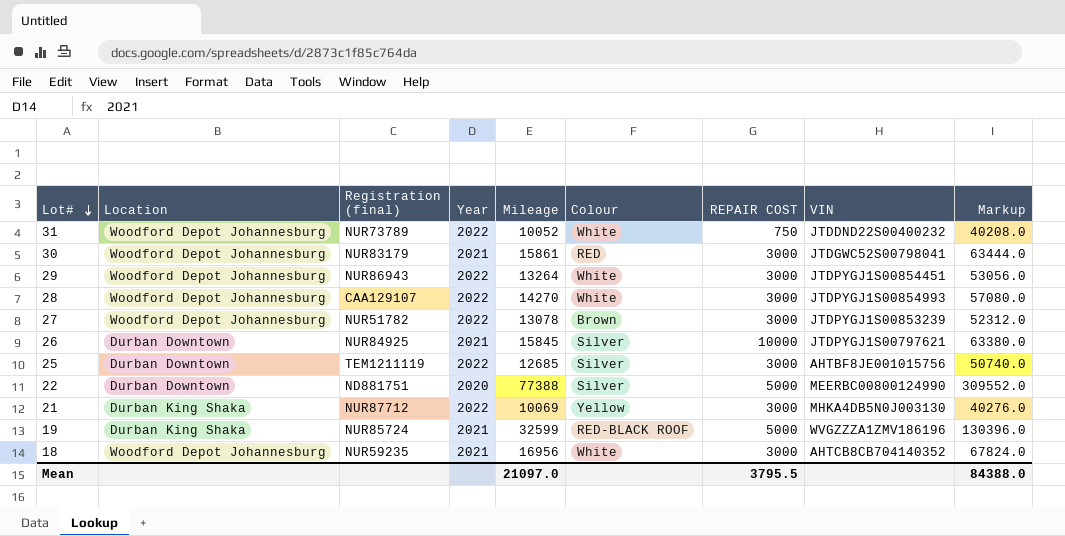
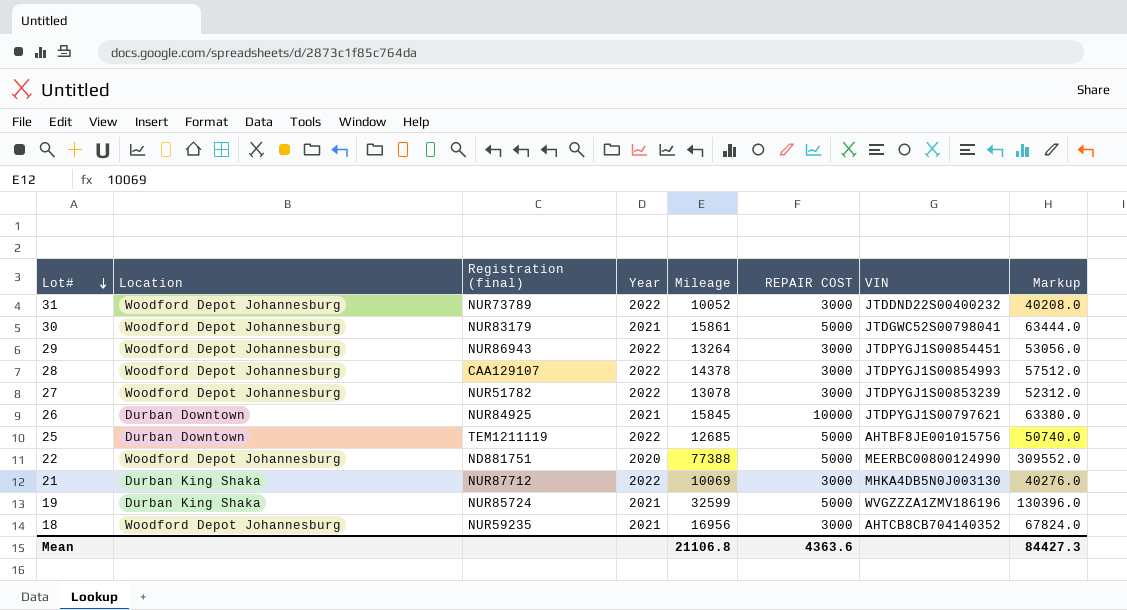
column Colour | position: 6 -> none
31 | REPAIR COST: 750 -> 3000
30 | REPAIR COST: 3000 -> 5000
28 | Mileage: 14270 -> 14378
28 | Markup: 57080.0 -> 57512.0
25 | REPAIR COST: 3000 -> 5000
22 | Location: Durban Downtown -> Woodford Depot Johannesburg
Mean | Mileage: 21097.0 -> 21106.8
Mean | REPAIR COST: 3795.5 -> 4363.6
Mean | Markup: 84388.0 -> 84427.3

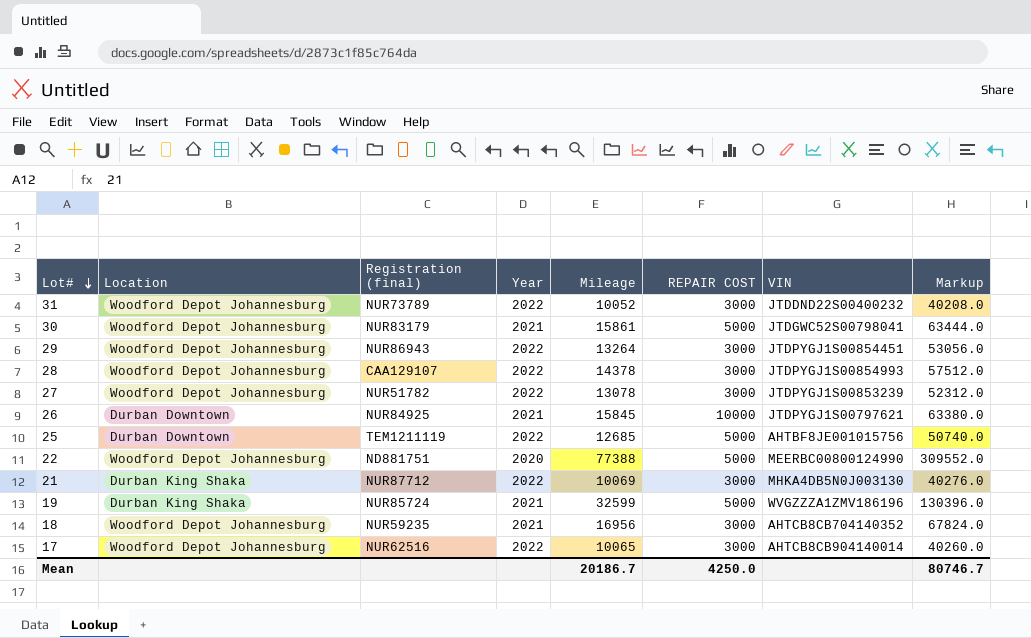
row 17: none -> Woodford Depot Johannesburg | NUR62516 | 2022 | 10065 | 3000 | AHTCB8CB904140014 | 40260.0
Mean | Mileage: 21106.8 -> 20186.7
Mean | REPAIR COST: 4363.6 -> 4250.0
Mean | Markup: 84427.3 -> 80746.7

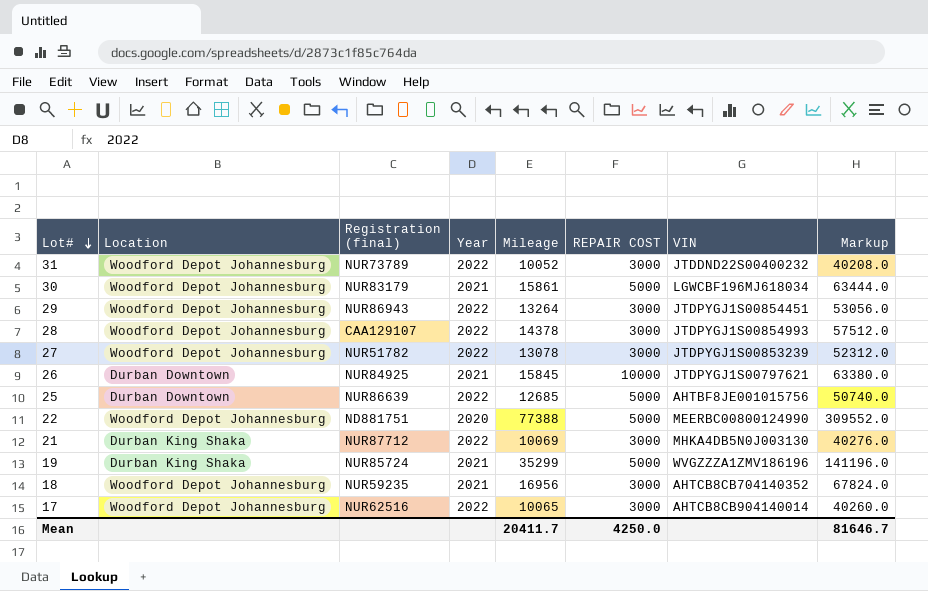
30 | VIN: JTDGWC52S00798041 -> LGWCBF196MJ618034
25 | Registration (final): TEM1211119 -> NUR86639
19 | Mileage: 32599 -> 35299
19 | Markup: 130396.0 -> 141196.0
Mean | Mileage: 20186.7 -> 20411.7
Mean | Markup: 80746.7 -> 81646.7

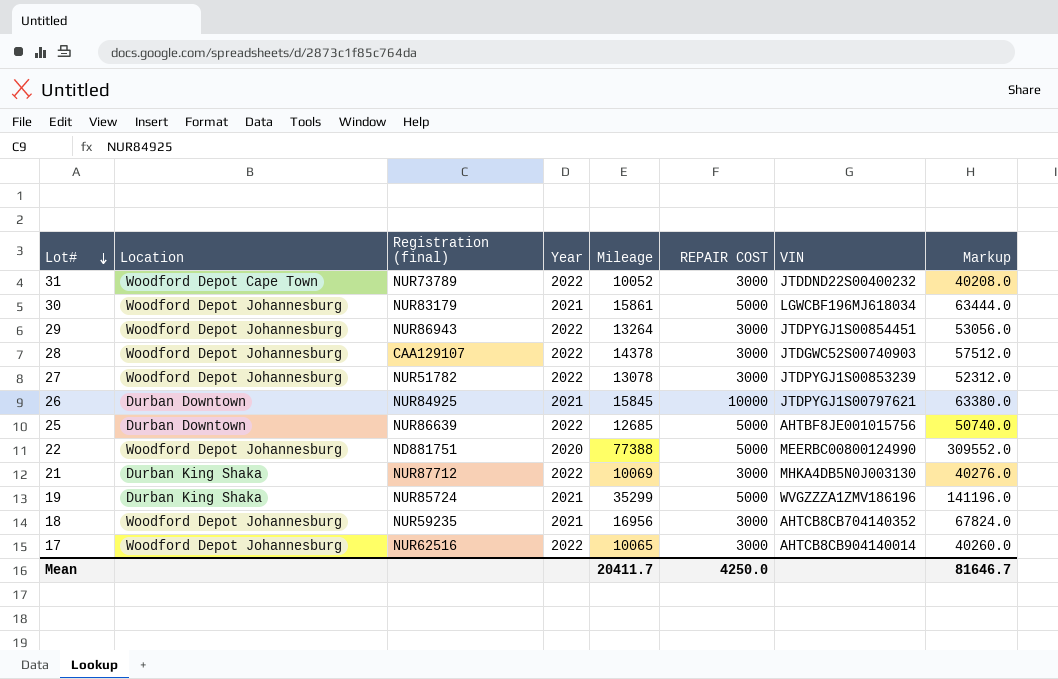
31 | Location: Woodford Depot Johannesburg -> Woodford Depot Cape Town
28 | VIN: JTDPYGJ1S00854993 -> JTDGWC52S00740903

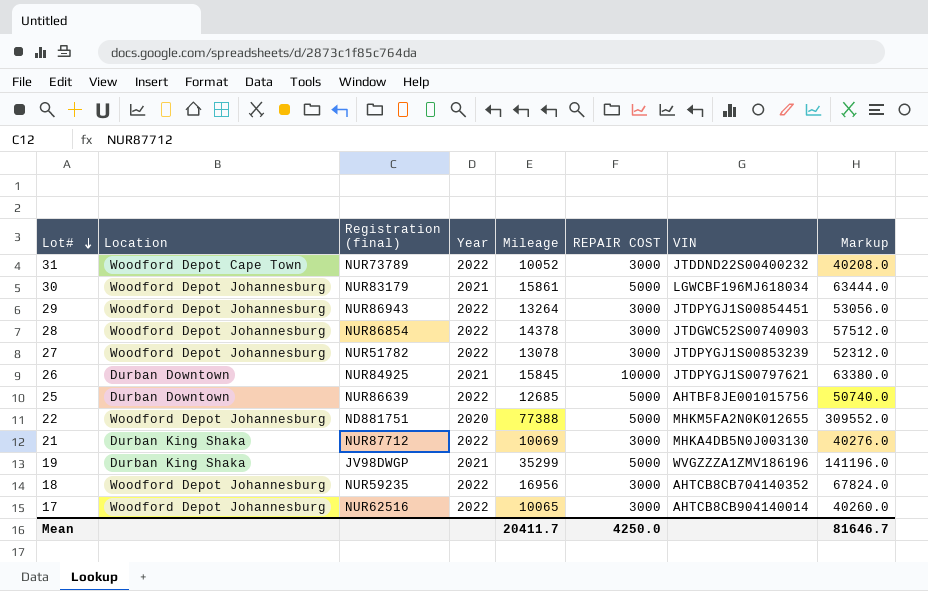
28 | Registration (final): CAA129107 -> NUR86854
22 | VIN: MEERBC00800124990 -> MHKM5FA2N0K012655
19 | Registration (final): NUR85724 -> JV98DWGP
18 | Year: 2021 -> 2022

